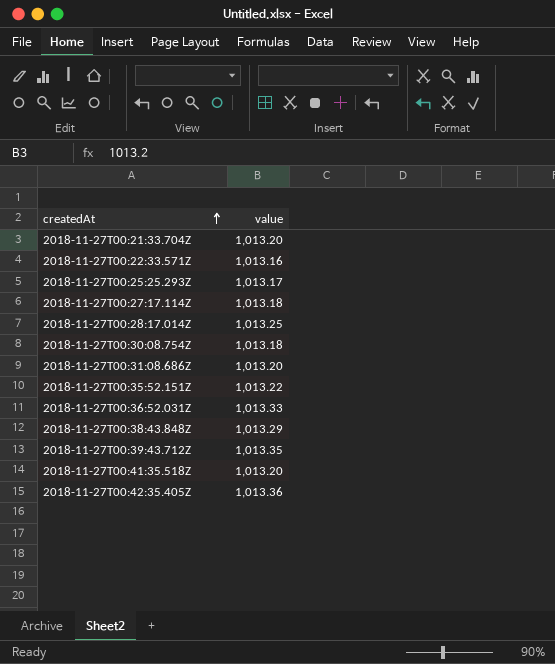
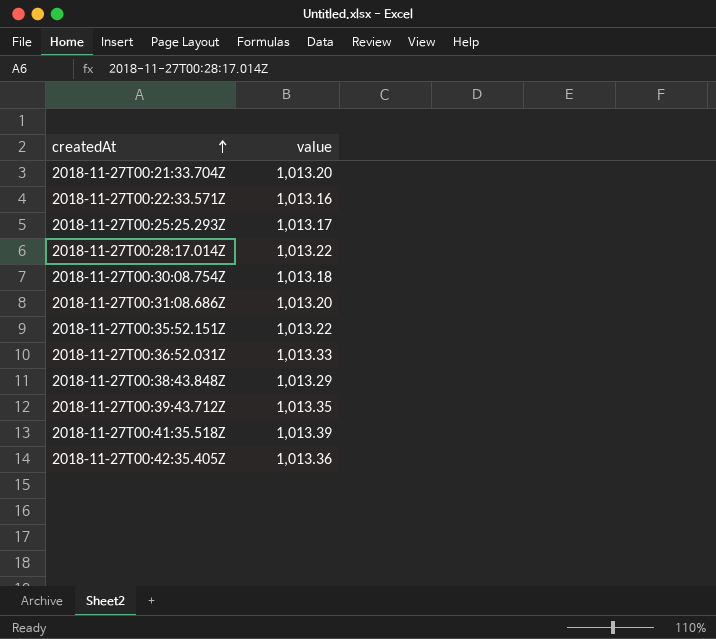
row 2018-11-27T00:27:17.114Z: 1,013.18 -> none
2018-11-27T00:28:17.014Z | value: 1,013.25 -> 1,013.22
2018-11-27T00:41:35.518Z | value: 1,013.20 -> 1,013.39

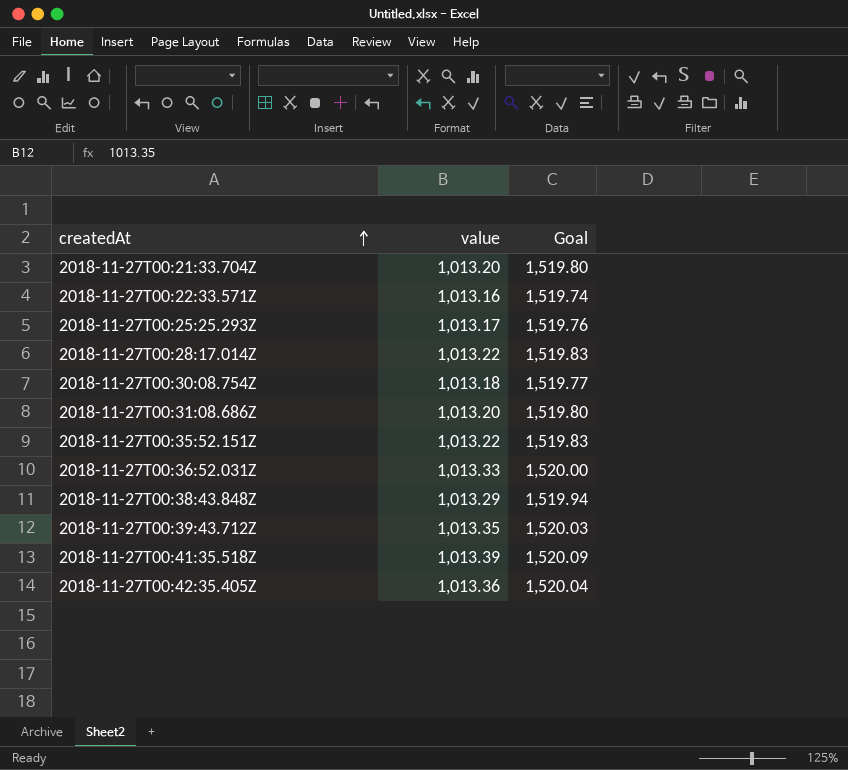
column Goal | formula: none -> [value] * 1.5

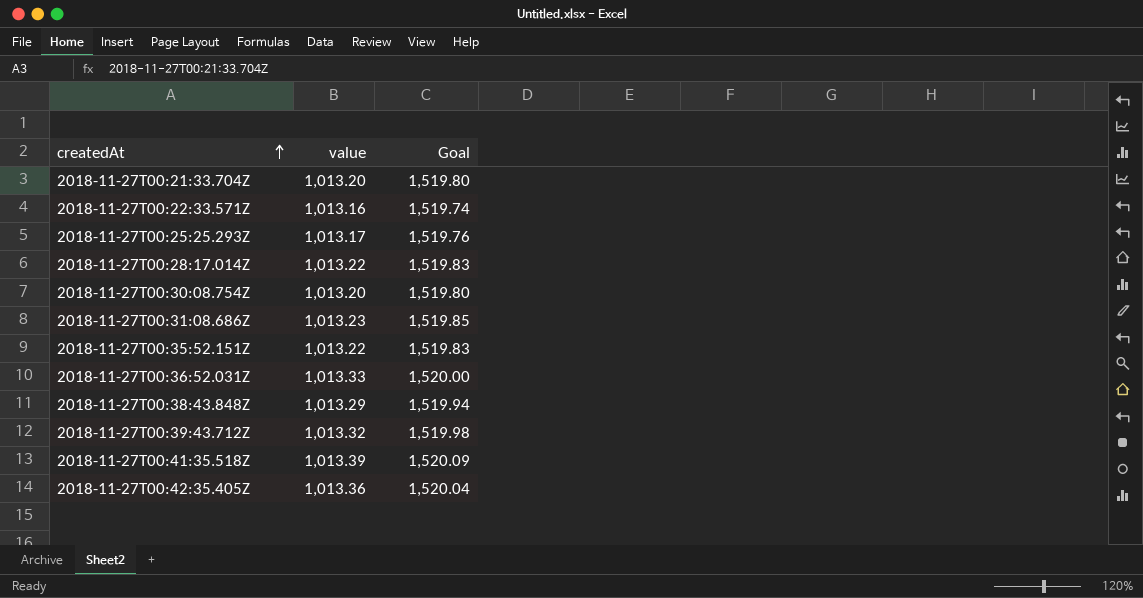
2018-11-27T00:30:08.754Z | value: 1,013.18 -> 1,013.20
2018-11-27T00:30:08.754Z | Goal: 1,519.77 -> 1,519.80
2018-11-27T00:31:08.686Z | value: 1,013.20 -> 1,013.23
2018-11-27T00:31:08.686Z | Goal: 1,519.80 -> 1,519.85
2018-11-27T00:39:43.712Z | value: 1,013.35 -> 1,013.32
2018-11-27T00:39:43.712Z | Goal: 1,520.03 -> 1,519.98

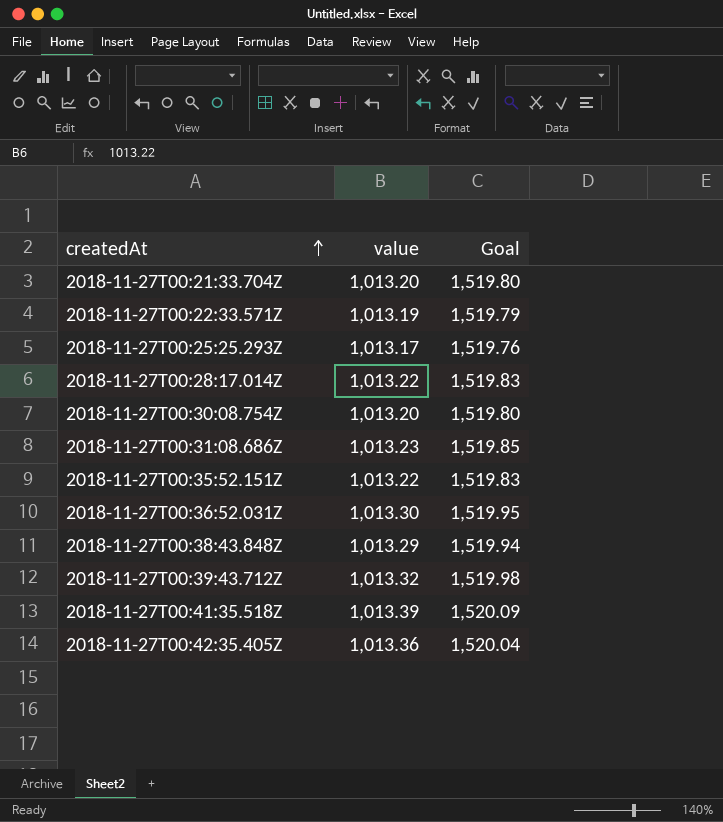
2018-11-27T00:22:33.571Z | value: 1,013.16 -> 1,013.19
2018-11-27T00:22:33.571Z | Goal: 1,519.74 -> 1,519.79
2018-11-27T00:36:52.031Z | value: 1,013.33 -> 1,013.30
2018-11-27T00:36:52.031Z | Goal: 1,520.00 -> 1,519.95

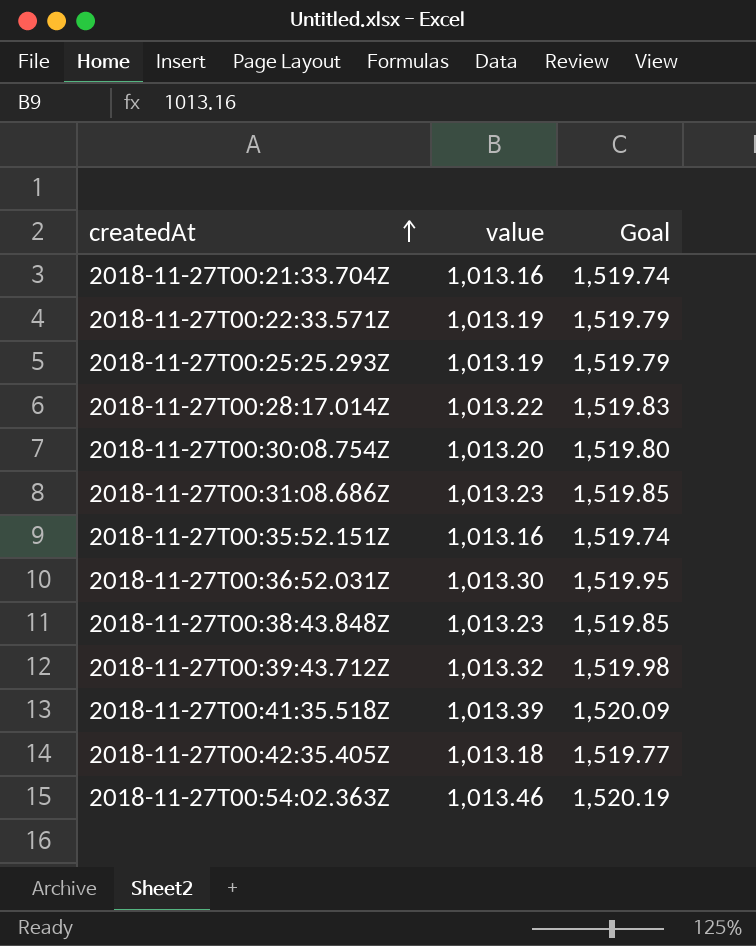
2018-11-27T00:21:33.704Z | value: 1,013.20 -> 1,013.16
2018-11-27T00:21:33.704Z | Goal: 1,519.80 -> 1,519.74
2018-11-27T00:25:25.293Z | value: 1,013.17 -> 1,013.19
2018-11-27T00:25:25.293Z | Goal: 1,519.76 -> 1,519.79
2018-11-27T00:35:52.151Z | value: 1,013.22 -> 1,013.16
2018-11-27T00:35:52.151Z | Goal: 1,519.83 -> 1,519.74
2018-11-27T00:38:43.848Z | value: 1,013.29 -> 1,013.23
2018-11-27T00:38:43.848Z | Goal: 1,519.94 -> 1,519.85
2018-11-27T00:42:35.405Z | value: 1,013.36 -> 1,013.18
2018-11-27T00:42:35.405Z | Goal: 1,520.04 -> 1,519.77
row 2018-11-27T00:54:02.363Z: none -> 1,013.46 | 1,520.19

